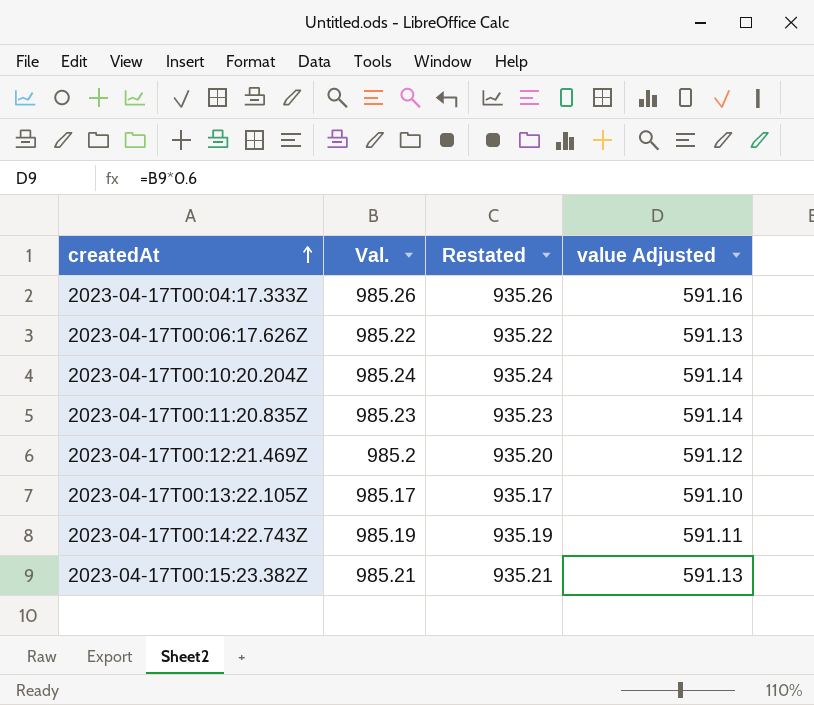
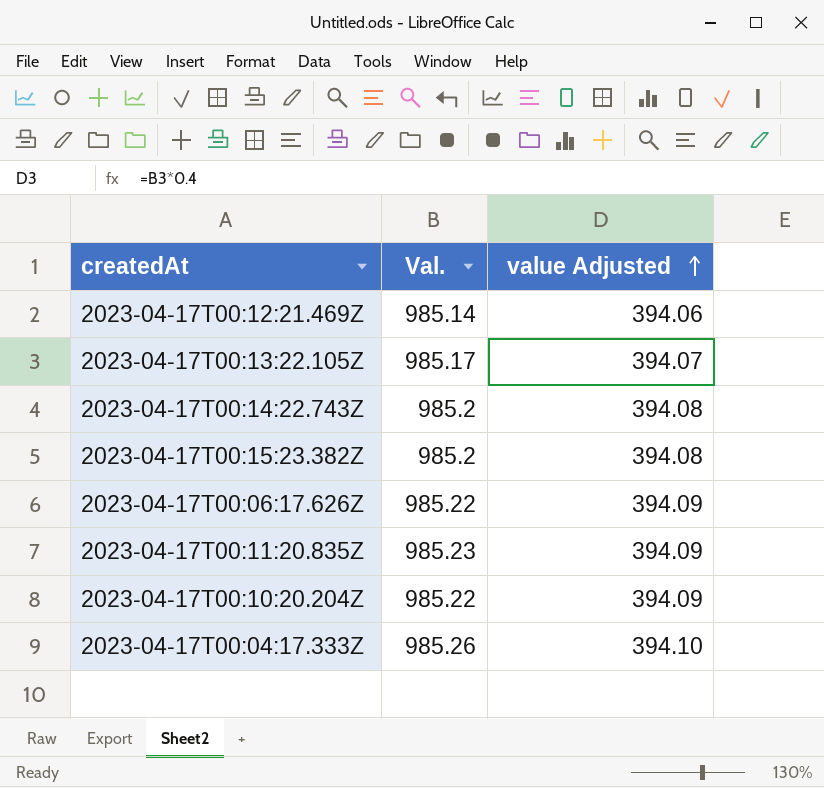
row order: createdAt ascending -> value Adjusted ascending
column Restated | formula: [Val.] - 50 -> none
column value Adjusted | formula: [Val.] * 0.6 -> [Val.] * 0.4
2023-04-17T00:12:21.469Z | Val.: 985.2 -> 985.14
2023-04-17T00:14:22.743Z | Val.: 985.19 -> 985.2
2023-04-17T00:15:23.382Z | Val.: 985.21 -> 985.2
2023-04-17T00:10:20.204Z | Val.: 985.24 -> 985.22

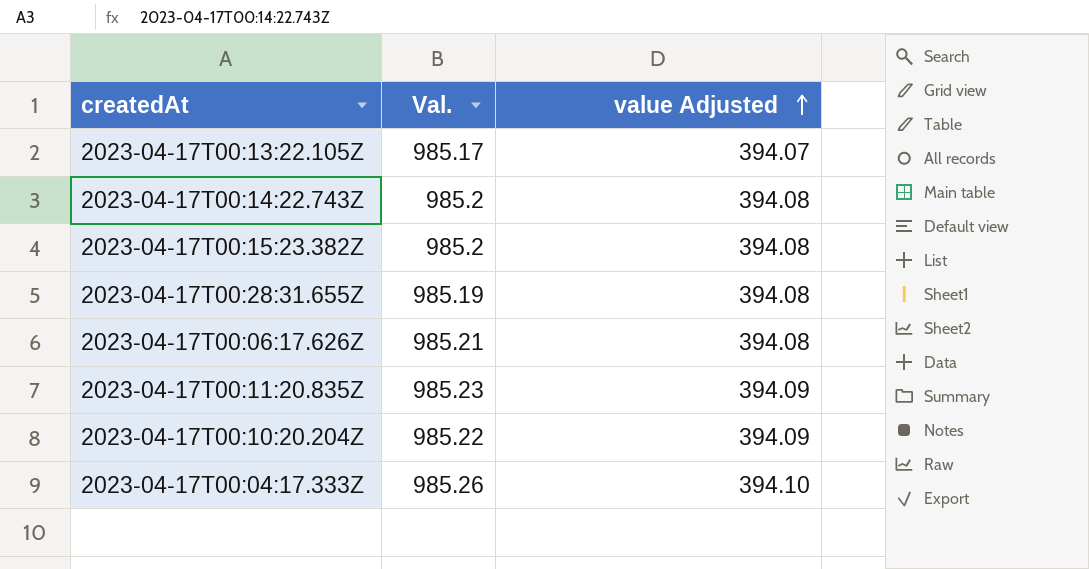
row 2023-04-17T00:12:21.469Z: 985.14 | 394.06 -> none
row 2023-04-17T00:28:31.655Z: none -> 985.19 | 394.08
2023-04-17T00:06:17.626Z | Val.: 985.22 -> 985.21
2023-04-17T00:06:17.626Z | value Adjusted: 394.09 -> 394.08

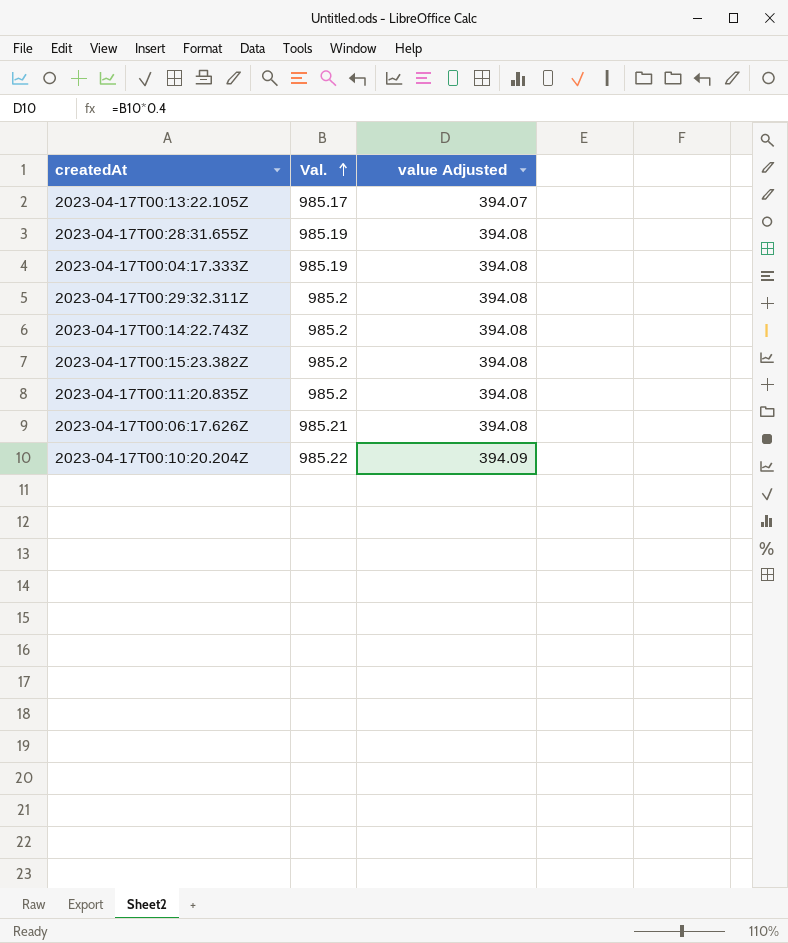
row order: value Adjusted ascending -> Val. ascending
2023-04-17T00:04:17.333Z | Val.: 985.26 -> 985.19
2023-04-17T00:04:17.333Z | value Adjusted: 394.10 -> 394.08
row 2023-04-17T00:29:32.311Z: none -> 985.2 | 394.08
2023-04-17T00:11:20.835Z | Val.: 985.23 -> 985.2
2023-04-17T00:11:20.835Z | value Adjusted: 394.09 -> 394.08

